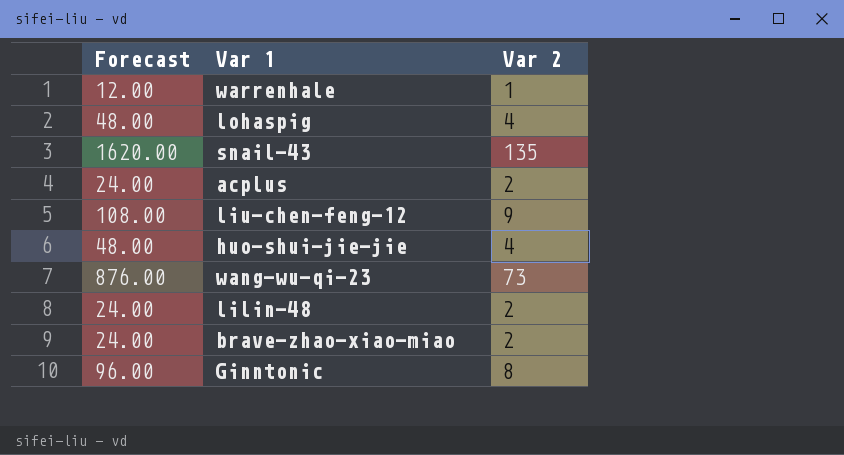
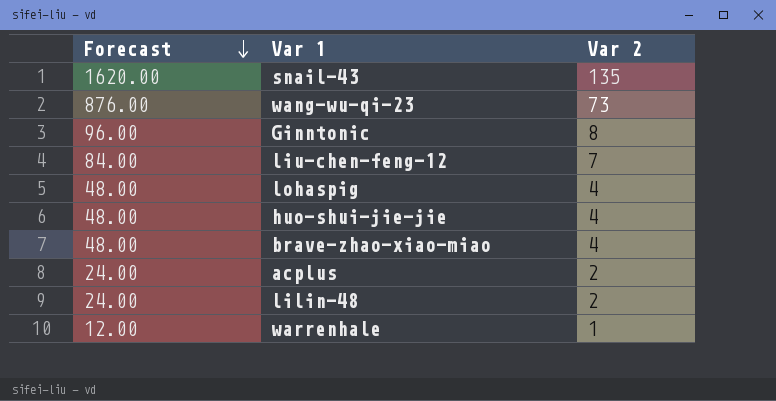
row order: none -> Forecast descending
liu-chen-feng-12 | Forecast: 108.00 -> 84.00
liu-chen-feng-12 | Var 2: 9 -> 7
brave-zhao-xiao-miao | Forecast: 24.00 -> 48.00
brave-zhao-xiao-miao | Var 2: 2 -> 4

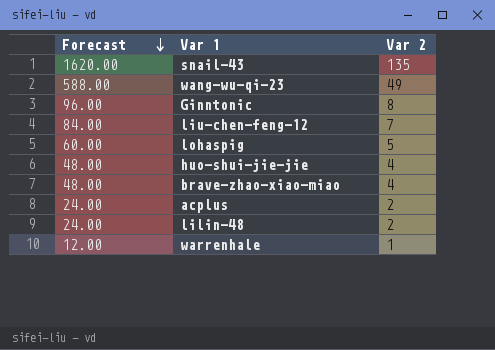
wang-wu-qi-23 | Forecast: 876.00 -> 588.00
wang-wu-qi-23 | Var 2: 73 -> 49
lohaspig | Forecast: 48.00 -> 60.00
lohaspig | Var 2: 4 -> 5

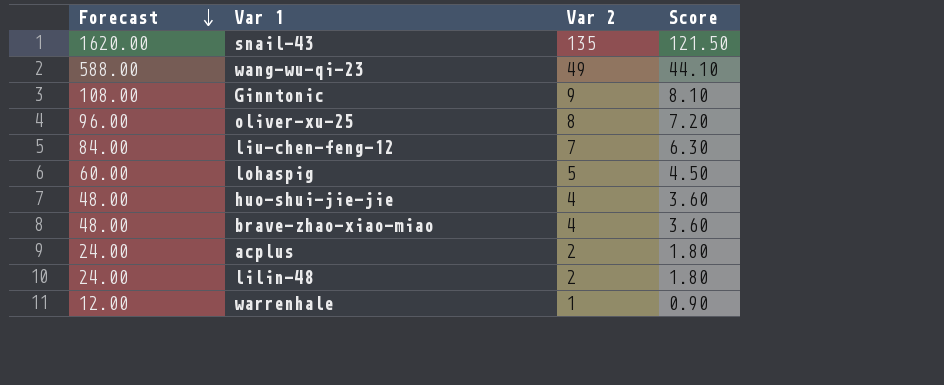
column Score | formula: none -> [Var 2] * 0.9
Ginntonic | Forecast: 96.00 -> 108.00
Ginntonic | Var 2: 8 -> 9
row oliver-xu-25: none -> 96.00 | 8 | 7.20

